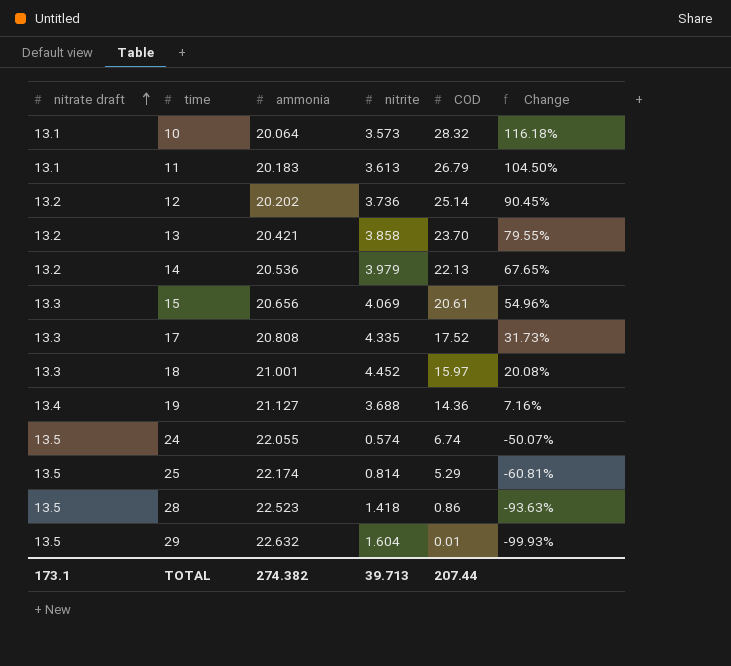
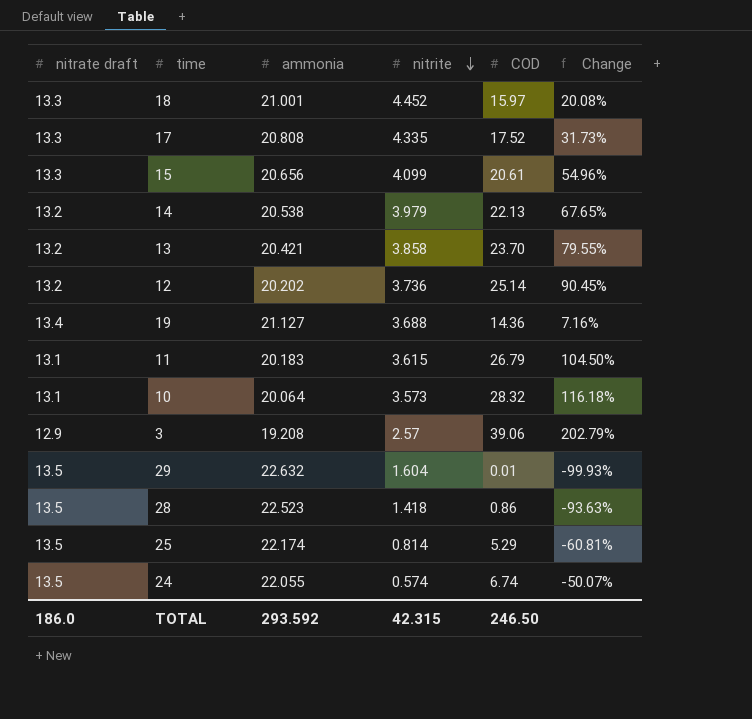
row order: nitrate draft ascending -> nitrite descending
15 | nitrite: 4.069 -> 4.099
14 | ammonia: 20.536 -> 20.538
11 | nitrite: 3.613 -> 3.615
row 3: none -> 12.9 | 19.208 | 2.57 | 39.06 | 202.79%
TOTAL | nitrate draft: 173.1 -> 186.0
TOTAL | ammonia: 274.382 -> 293.592
TOTAL | nitrite: 39.713 -> 42.315
TOTAL | COD: 207.44 -> 246.50

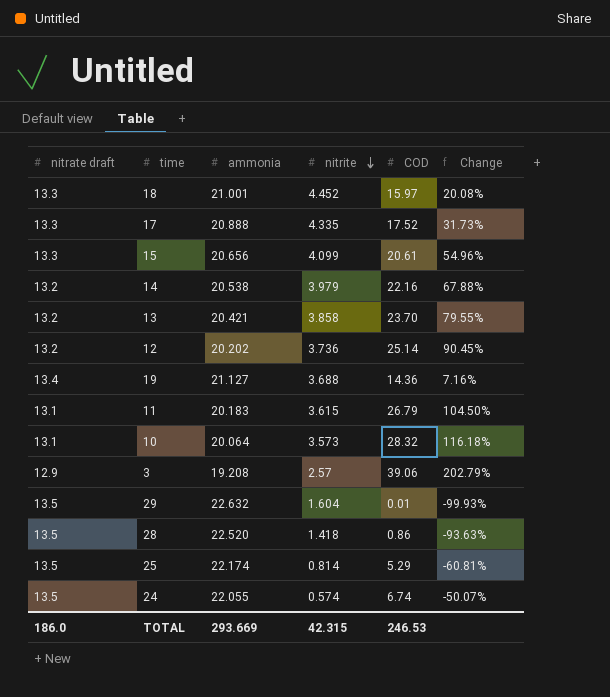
17 | ammonia: 20.808 -> 20.888
14 | COD: 22.13 -> 22.16
14 | Change: 67.65% -> 67.88%
28 | ammonia: 22.523 -> 22.520
TOTAL | ammonia: 293.592 -> 293.669
TOTAL | COD: 246.50 -> 246.53

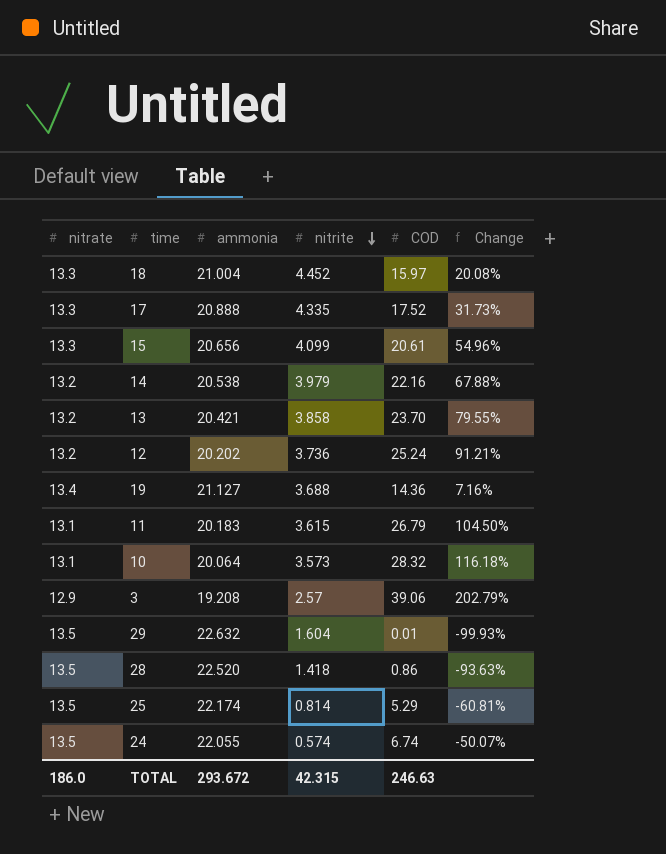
column name: nitrate draft -> nitrate
18 | ammonia: 21.001 -> 21.004
12 | COD: 25.14 -> 25.24
12 | Change: 90.45% -> 91.21%
TOTAL | ammonia: 293.669 -> 293.672
TOTAL | COD: 246.53 -> 246.63

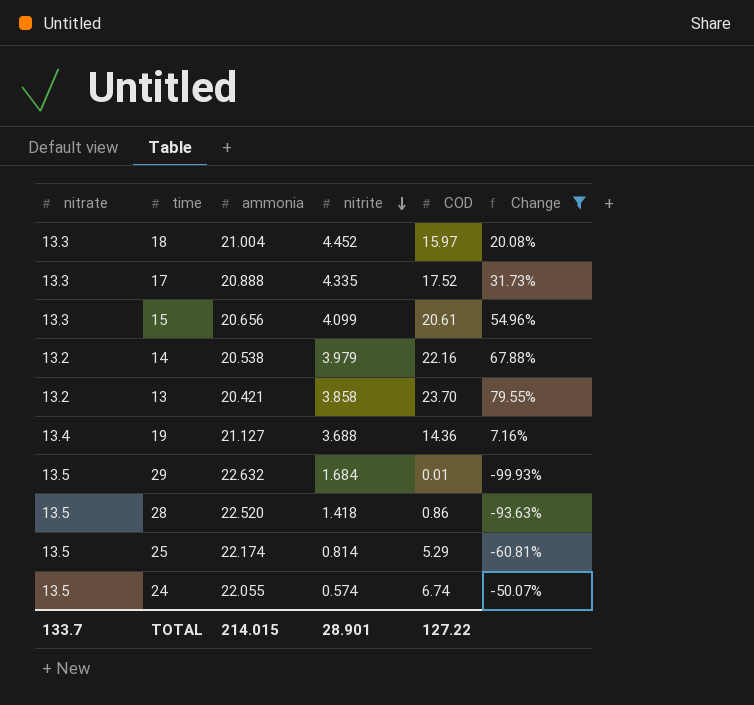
filter: none -> Change <= 79.55%
29 | nitrite: 1.604 -> 1.684
TOTAL | nitrate: 186.0 -> 133.7
TOTAL | ammonia: 293.672 -> 214.015
TOTAL | nitrite: 42.315 -> 28.901
TOTAL | COD: 246.63 -> 127.22

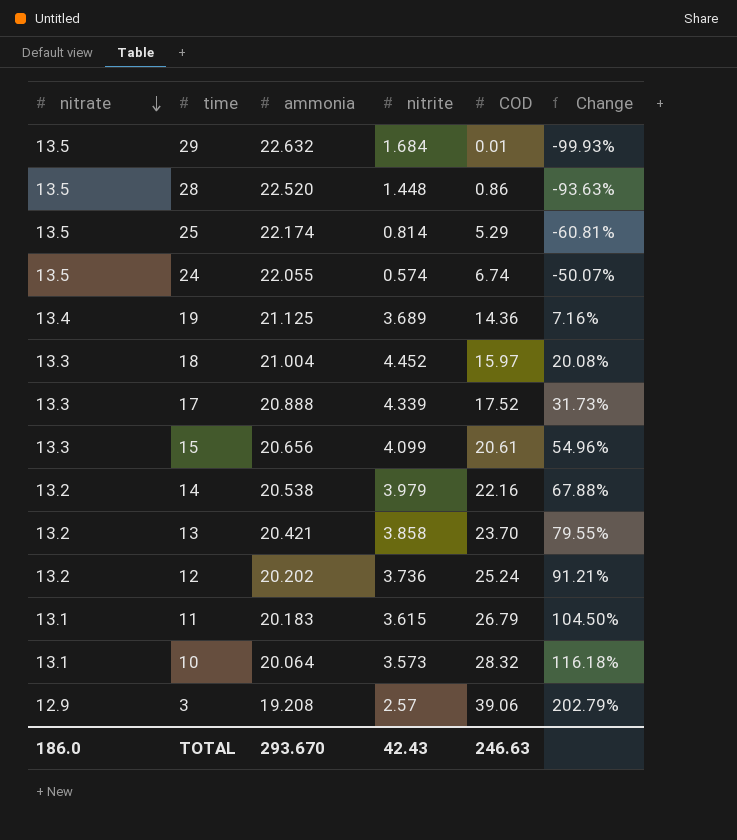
filter: Change <= 79.55% -> none
row order: nitrite descending -> nitrate descending
28 | nitrite: 1.418 -> 1.448
19 | ammonia: 21.127 -> 21.125
19 | nitrite: 3.688 -> 3.689
17 | nitrite: 4.335 -> 4.339
TOTAL | nitrate: 133.7 -> 186.0
TOTAL | ammonia: 214.015 -> 293.670
TOTAL | nitrite: 28.901 -> 42.43
TOTAL | COD: 127.22 -> 246.63

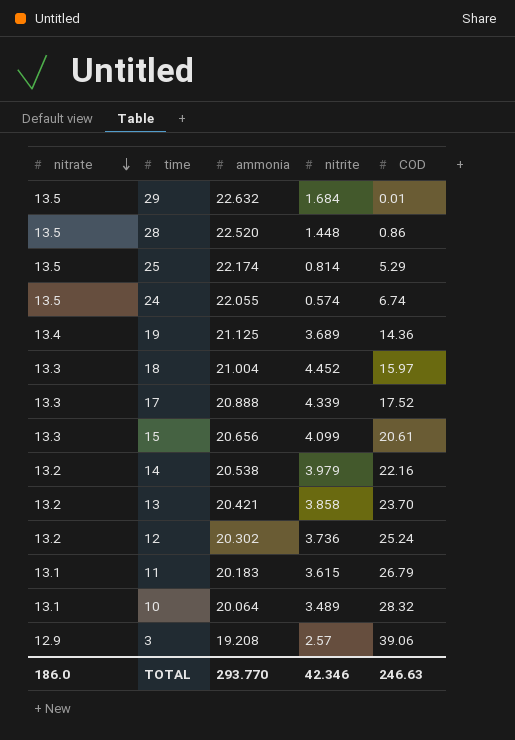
column Change | formula: ([COD] - [nitrate]) / [nitrate] -> none
12 | ammonia: 20.202 -> 20.302
10 | nitrite: 3.573 -> 3.489
TOTAL | ammonia: 293.670 -> 293.770
TOTAL | nitrite: 42.43 -> 42.346

